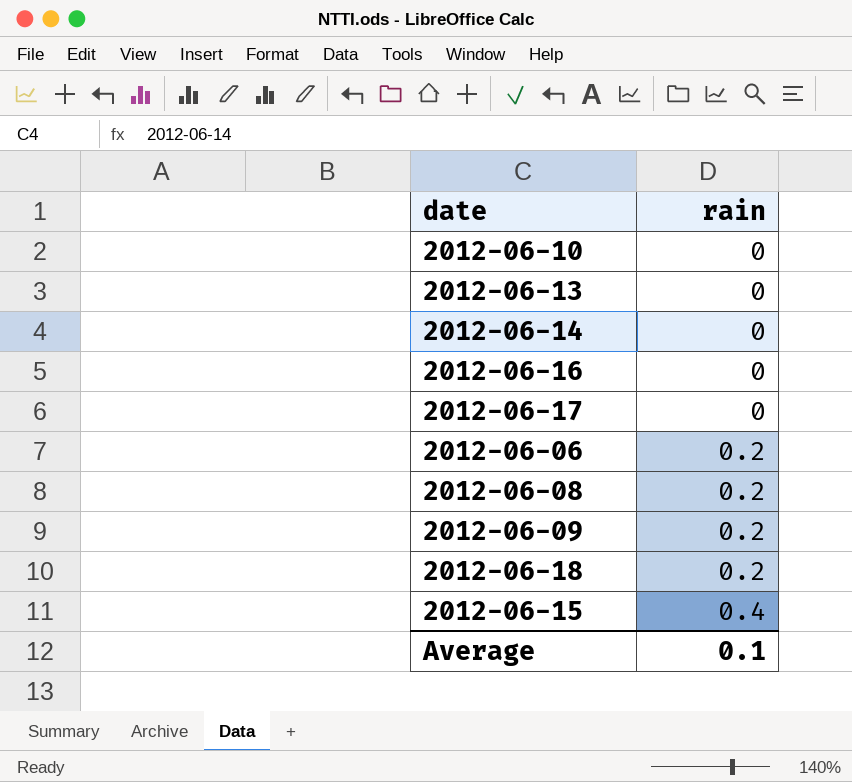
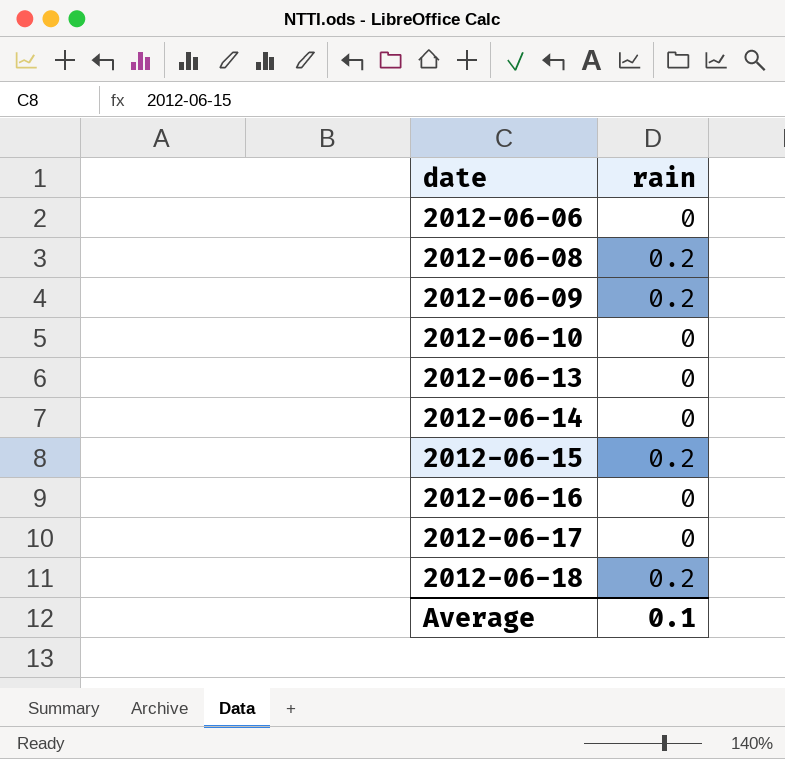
row order: rain ascending -> date ascending
2012-06-06 | rain: 0.2 -> 0
2012-06-15 | rain: 0.4 -> 0.2

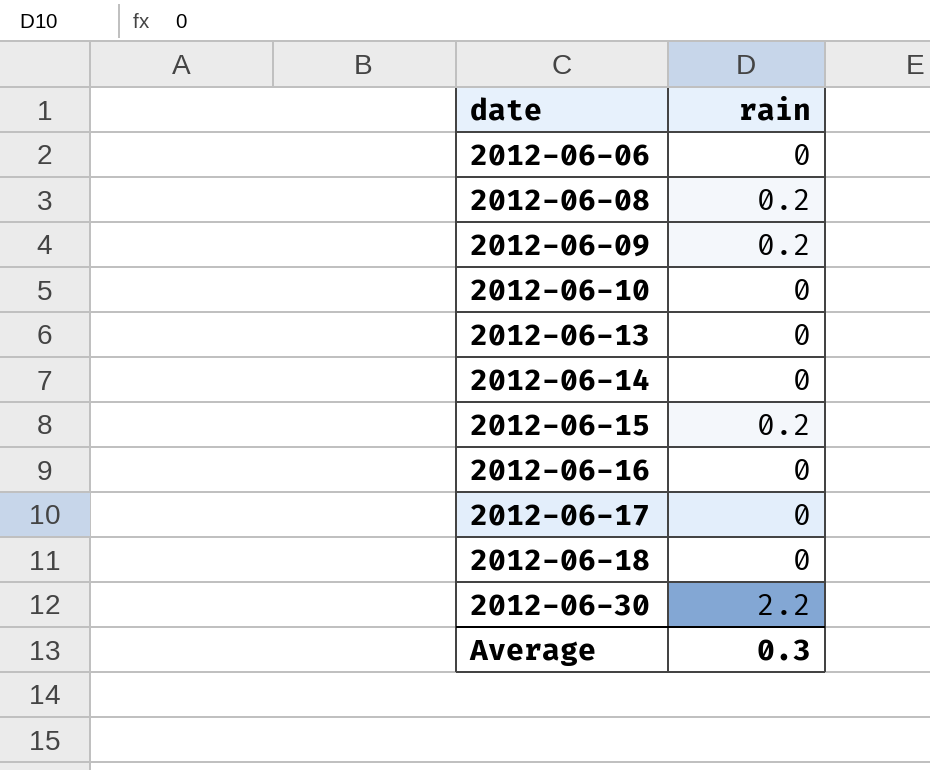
2012-06-18 | rain: 0.2 -> 0
row 2012-06-30: none -> 2.2
Average | rain: 0.1 -> 0.3

